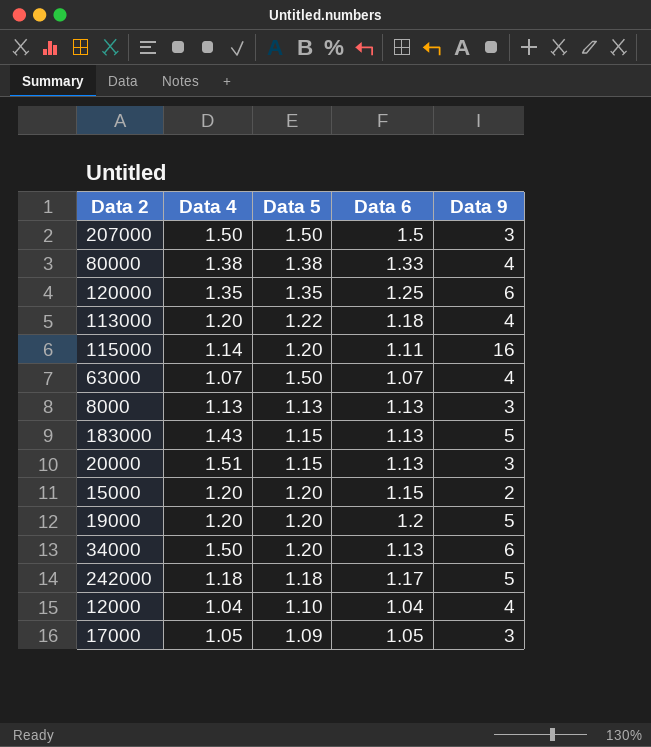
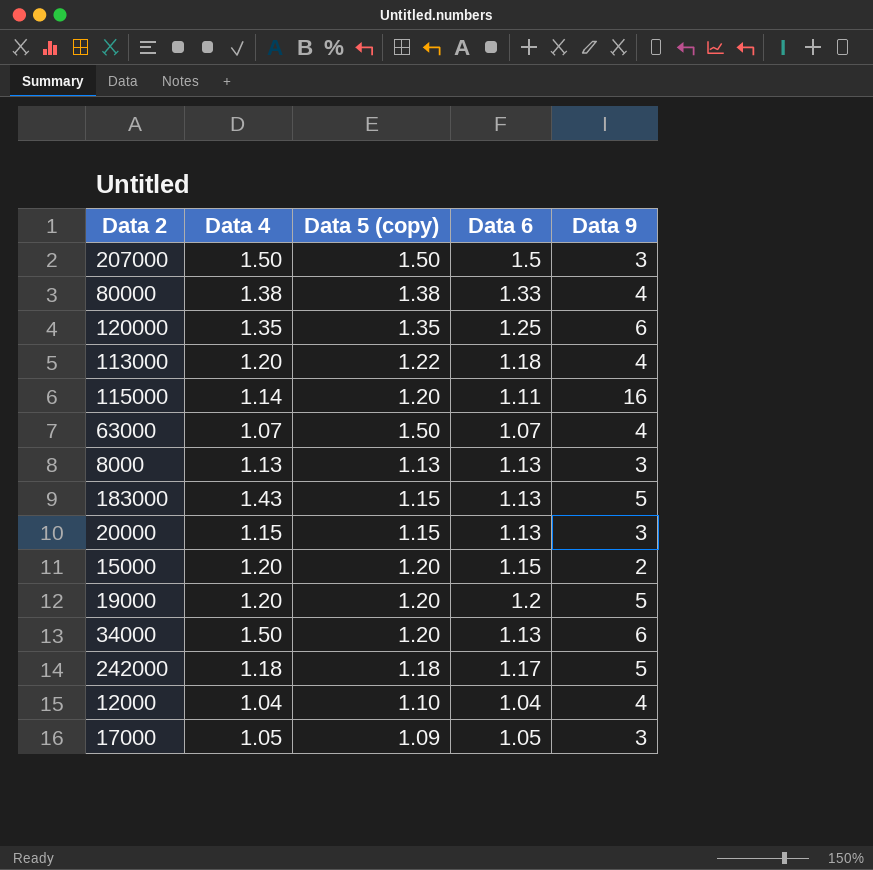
column name: Data 5 -> Data 5 (copy)
20000 | Data 4: 1.51 -> 1.15

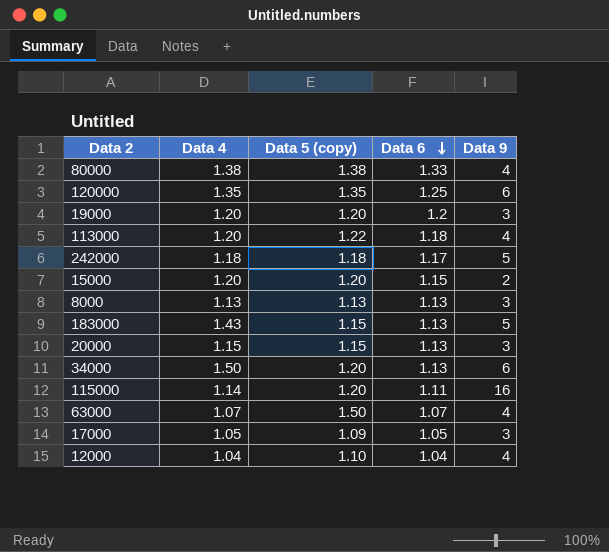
row order: none -> Data 6 descending
row 207000: 1.50 | 1.50 | 1.5 | 3 -> none
19000 | Data 9: 5 -> 3

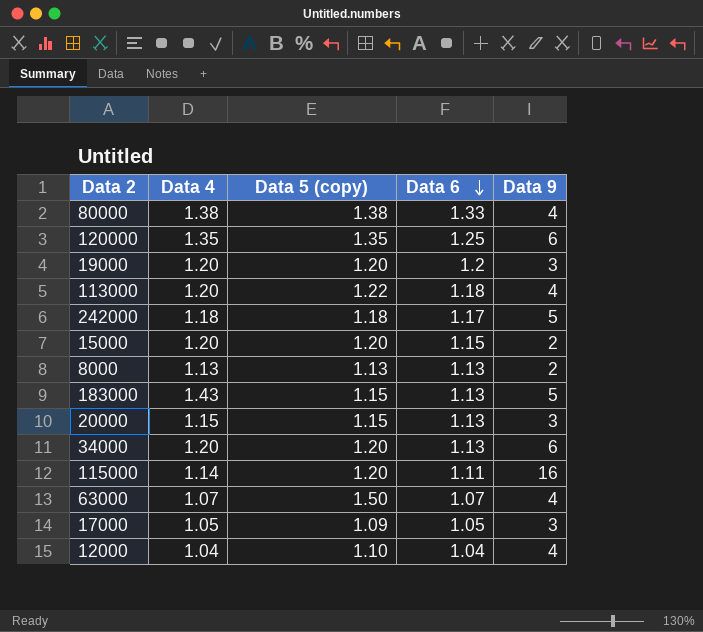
8000 | Data 9: 3 -> 2
34000 | Data 4: 1.50 -> 1.20

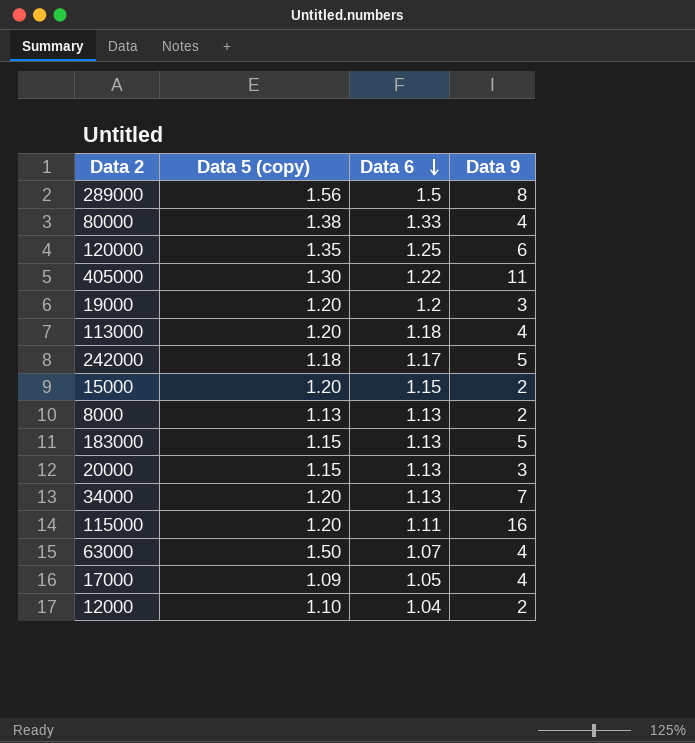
column Data 4 | position: 2 -> none
row 289000: none -> 1.56 | 1.5 | 8
row 405000: none -> 1.30 | 1.22 | 11
113000 | Data 5 (copy): 1.22 -> 1.20
34000 | Data 9: 6 -> 7
17000 | Data 9: 3 -> 4
12000 | Data 9: 4 -> 2

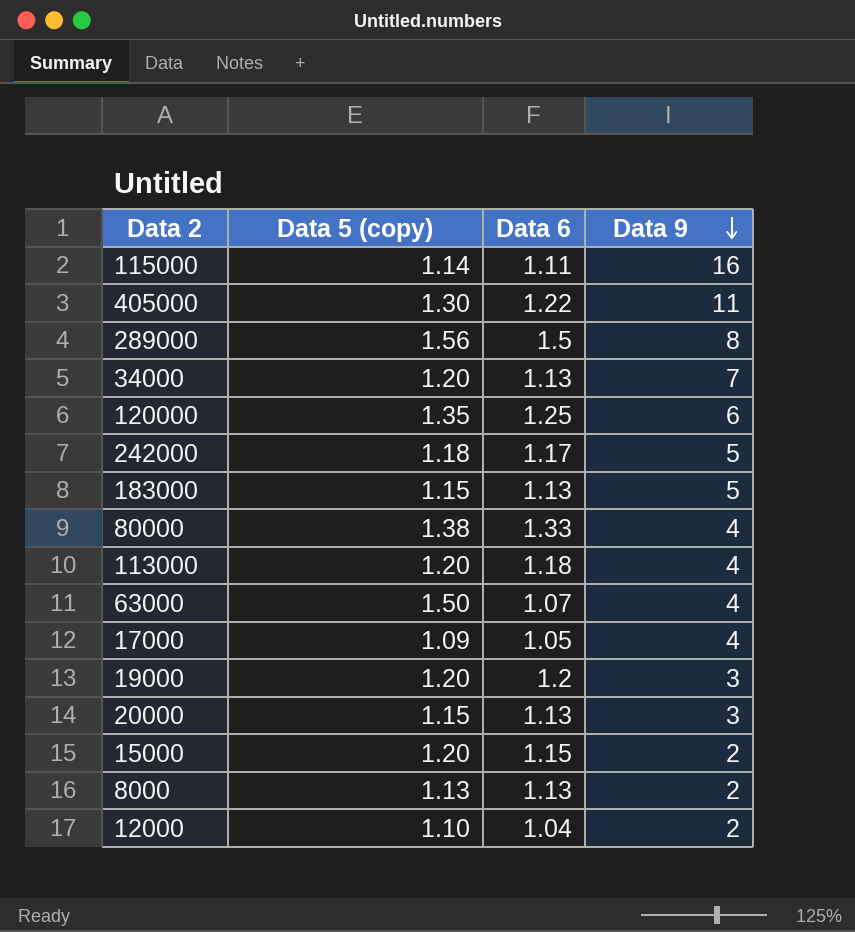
row order: Data 6 descending -> Data 9 descending
115000 | Data 5 (copy): 1.20 -> 1.14

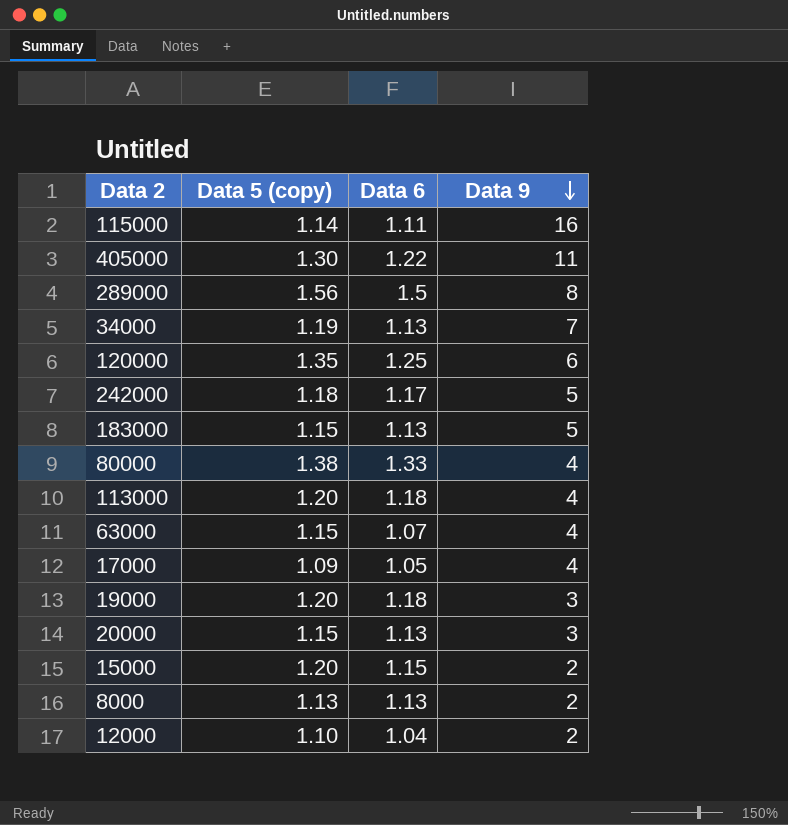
34000 | Data 5 (copy): 1.20 -> 1.19
63000 | Data 5 (copy): 1.50 -> 1.15
19000 | Data 6: 1.2 -> 1.18

